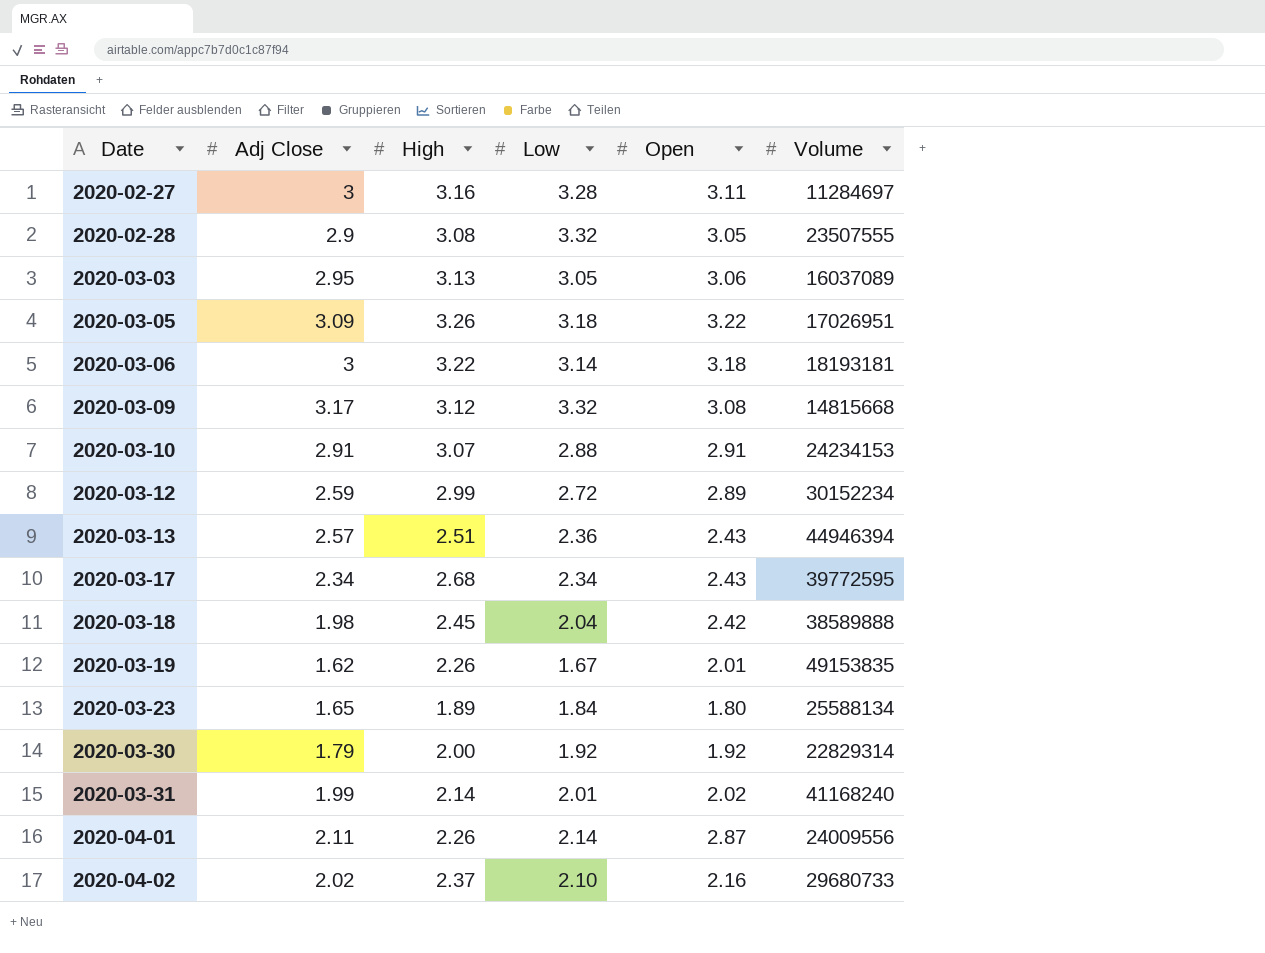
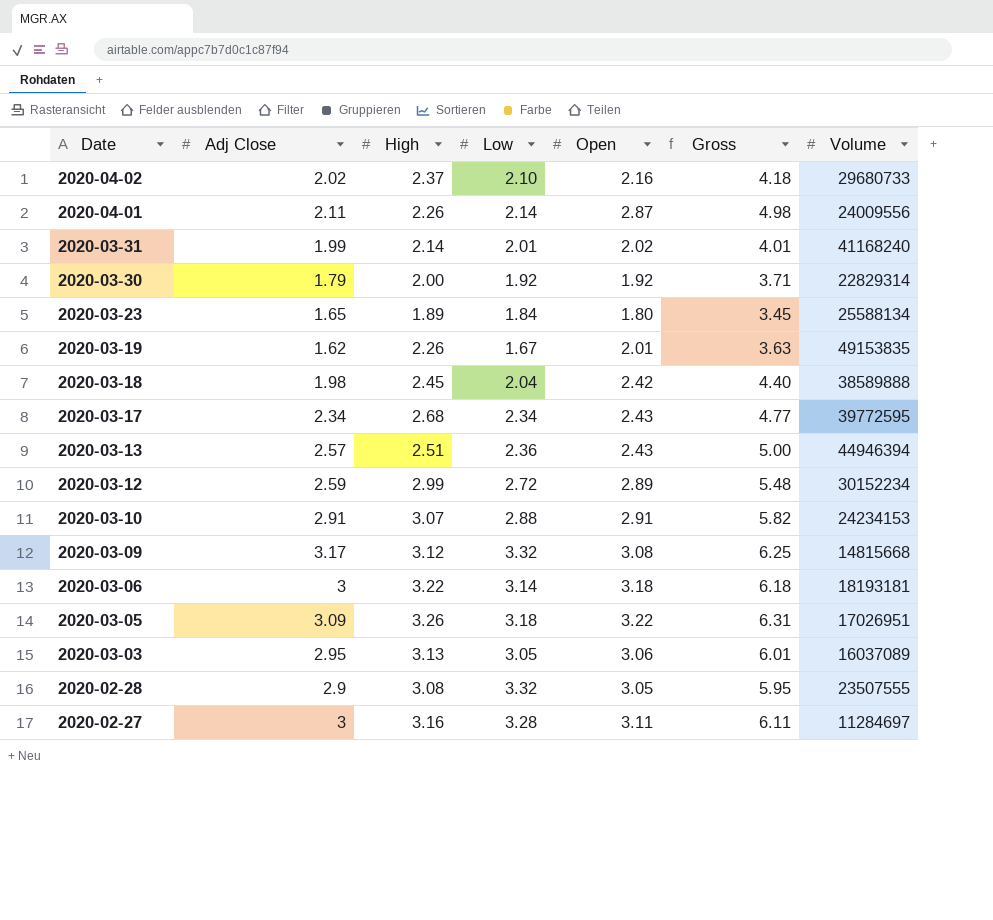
row order: Date ascending -> Date descending
column Gross | formula: none -> [Adj Close] + [Open]

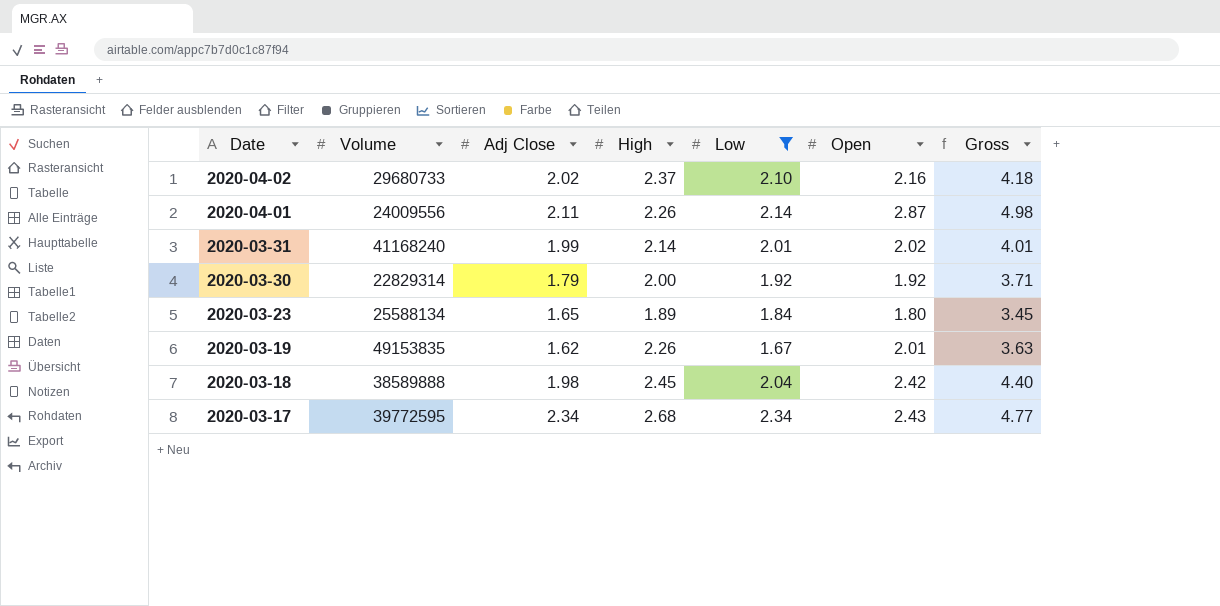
filter: none -> Low <= 2.34
column Volume | position: 7 -> 2

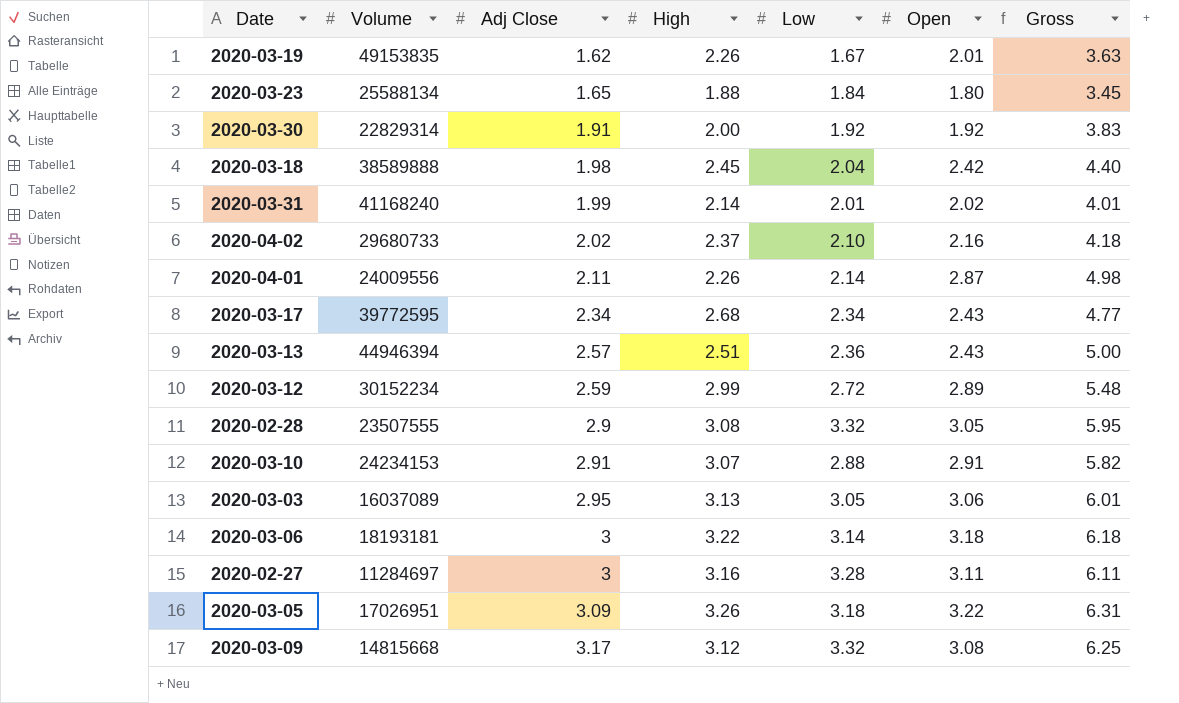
filter: Low <= 2.34 -> none
row order: Date descending -> Adj Close ascending
2020-03-23 | High: 1.89 -> 1.88
2020-03-30 | Adj Close: 1.79 -> 1.91
2020-03-30 | Gross: 3.71 -> 3.83

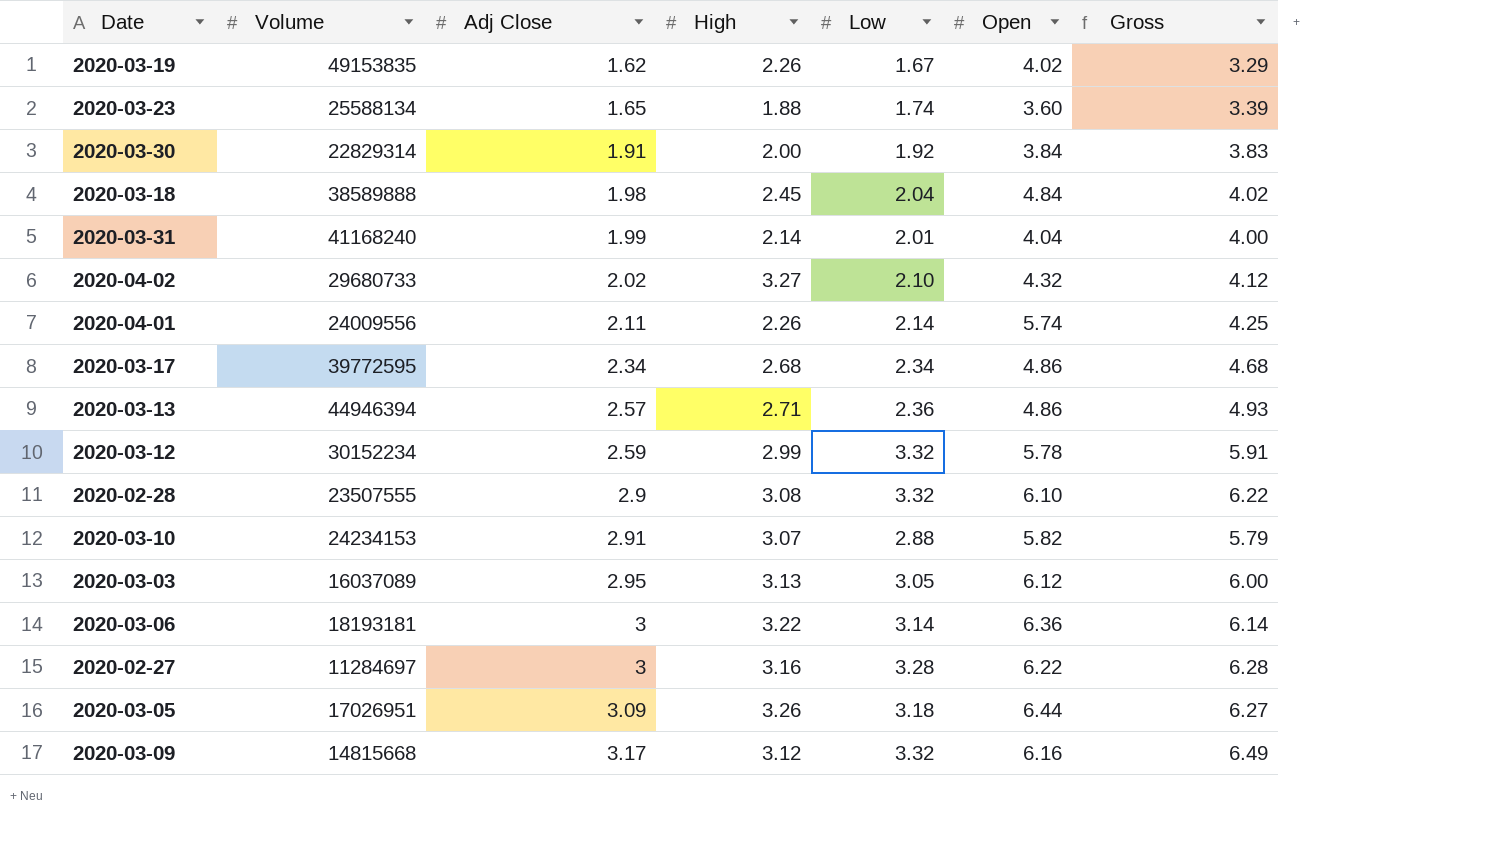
column Gross | formula: [Adj Close] + [Open] -> [Adj Close] + [Low]
2020-03-19 | Open: 2.01 -> 4.02
2020-03-23 | Low: 1.84 -> 1.74
2020-03-23 | Open: 1.80 -> 3.60
2020-03-30 | Open: 1.92 -> 3.84
2020-03-18 | Open: 2.42 -> 4.84
2020-03-31 | Open: 2.02 -> 4.04
2020-04-02 | High: 2.37 -> 3.27
2020-04-02 | Open: 2.16 -> 4.32
2020-04-01 | Open: 2.87 -> 5.74
2020-03-17 | Open: 2.43 -> 4.86
2020-03-13 | High: 2.51 -> 2.71
2020-03-13 | Open: 2.43 -> 4.86
2020-03-12 | Low: 2.72 -> 3.32
2020-03-12 | Open: 2.89 -> 5.78
2020-02-28 | Open: 3.05 -> 6.10
2020-03-10 | Open: 2.91 -> 5.82
2020-03-03 | Open: 3.06 -> 6.12
2020-03-06 | Open: 3.18 -> 6.36
2020-02-27 | Open: 3.11 -> 6.22
2020-03-05 | Open: 3.22 -> 6.44
2020-03-09 | Open: 3.08 -> 6.16

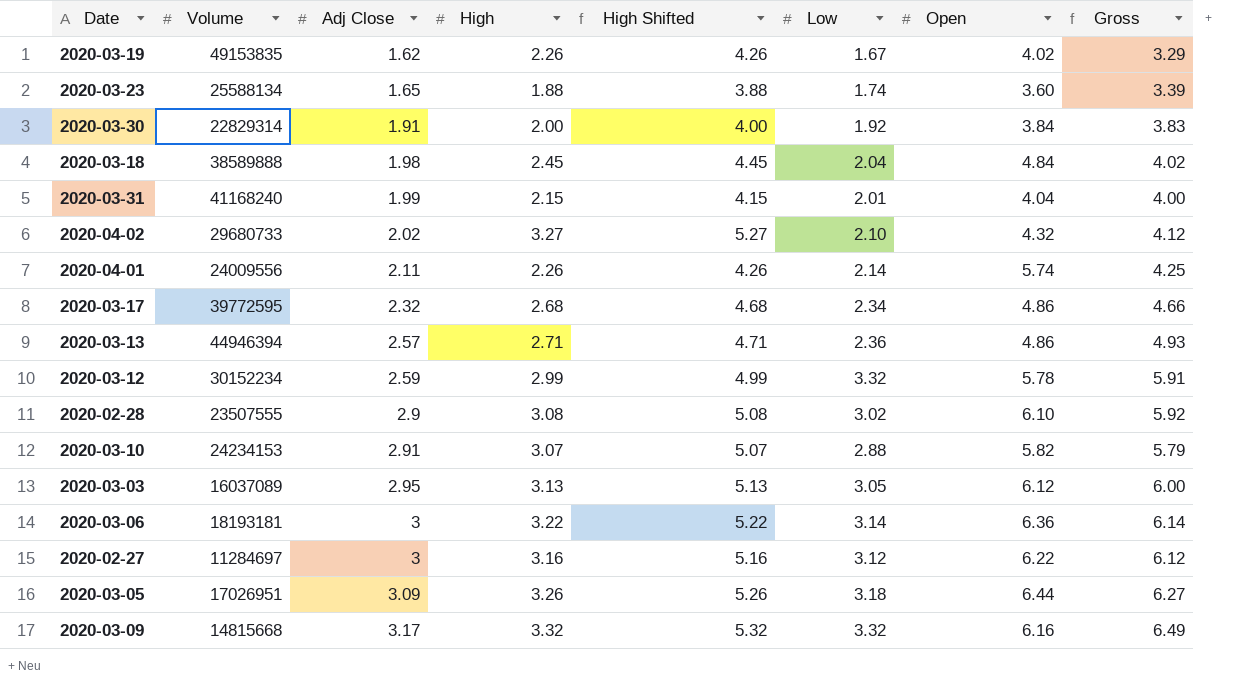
column High Shifted | formula: none -> [High] + 2
2020-03-31 | High: 2.14 -> 2.15
2020-03-17 | Adj Close: 2.34 -> 2.32
2020-03-17 | Gross: 4.68 -> 4.66
2020-02-28 | Low: 3.32 -> 3.02
2020-02-28 | Gross: 6.22 -> 5.92
2020-02-27 | Low: 3.28 -> 3.12
2020-02-27 | Gross: 6.28 -> 6.12
2020-03-09 | High: 3.12 -> 3.32

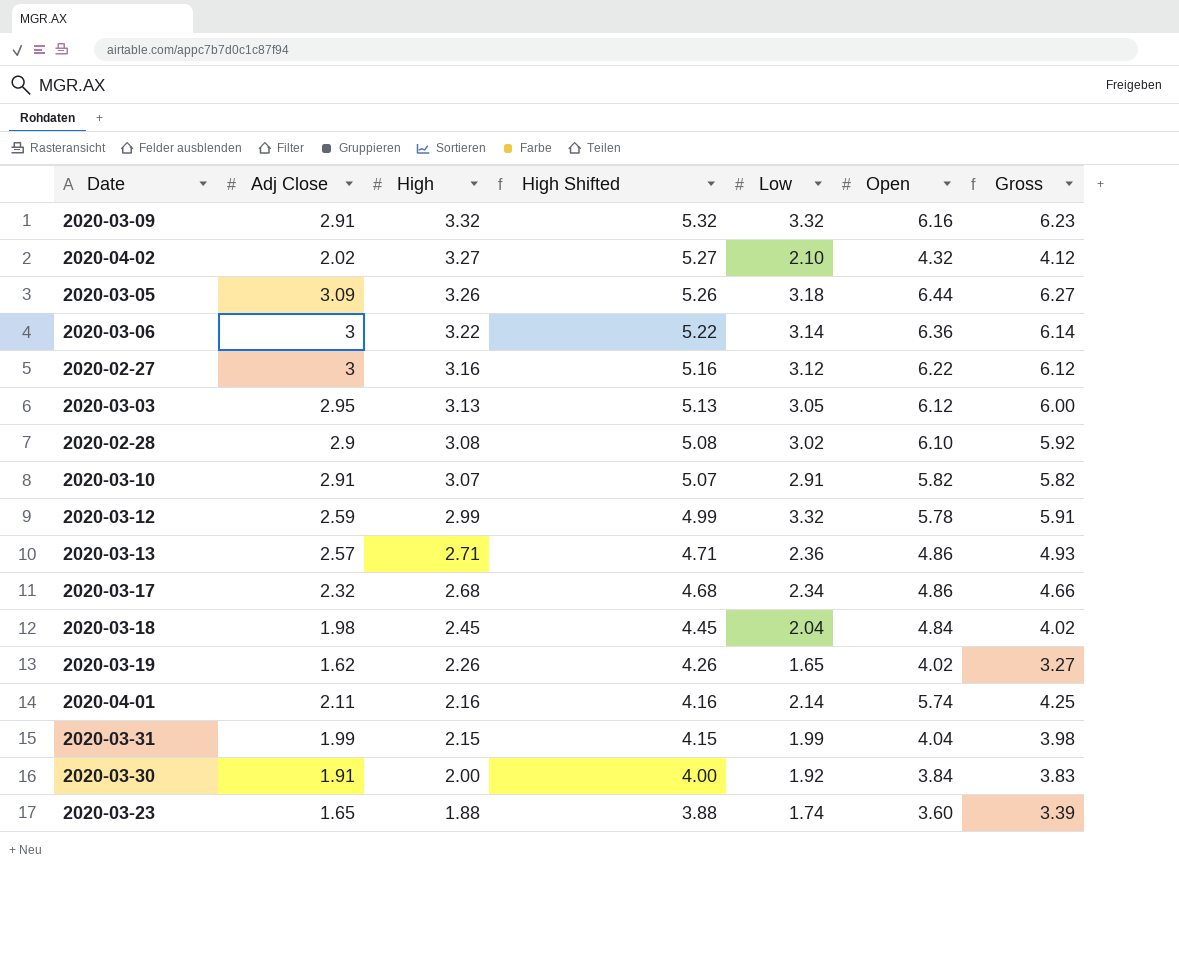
row order: Adj Close ascending -> High descending
column Volume | position: 2 -> none
2020-03-09 | Adj Close: 3.17 -> 2.91
2020-03-09 | Gross: 6.49 -> 6.23
2020-03-10 | Low: 2.88 -> 2.91
2020-03-10 | Gross: 5.79 -> 5.82
2020-03-19 | Low: 1.67 -> 1.65
2020-03-19 | Gross: 3.29 -> 3.27
2020-04-01 | High: 2.26 -> 2.16
2020-04-01 | High Shifted: 4.26 -> 4.16
2020-03-31 | Low: 2.01 -> 1.99
2020-03-31 | Gross: 4.00 -> 3.98

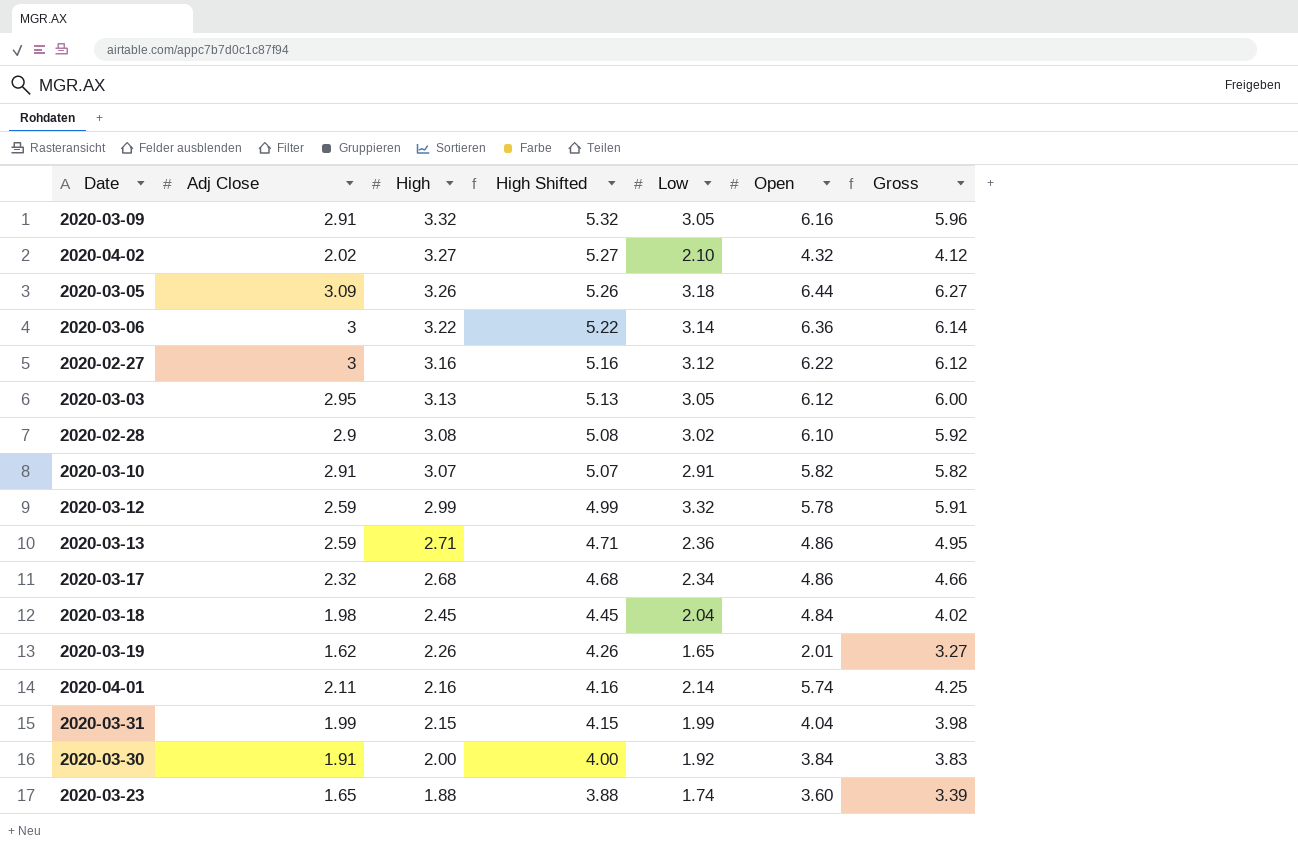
2020-03-09 | Low: 3.32 -> 3.05
2020-03-09 | Gross: 6.23 -> 5.96
2020-03-13 | Adj Close: 2.57 -> 2.59
2020-03-13 | Gross: 4.93 -> 4.95
2020-03-19 | Open: 4.02 -> 2.01

